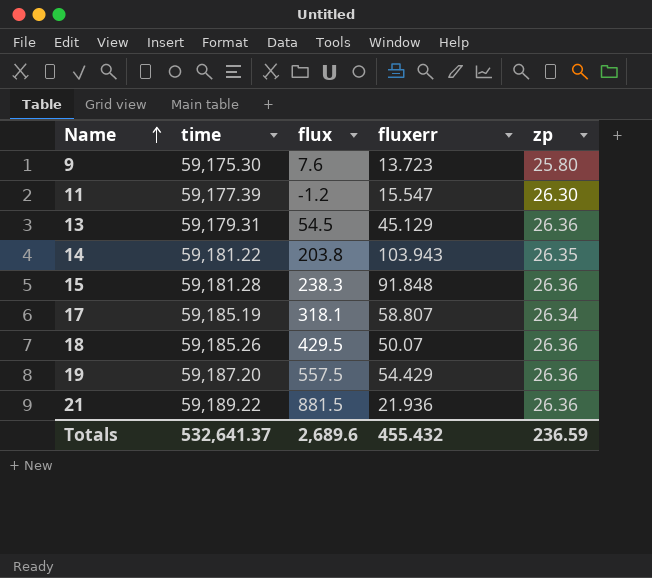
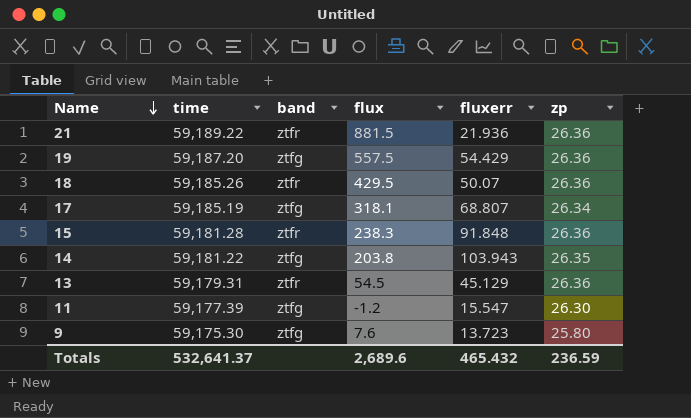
row order: Name ascending -> Name descending
column band | position: none -> 3
17 | fluxerr: 58.807 -> 68.807
Totals | fluxerr: 455.432 -> 465.432

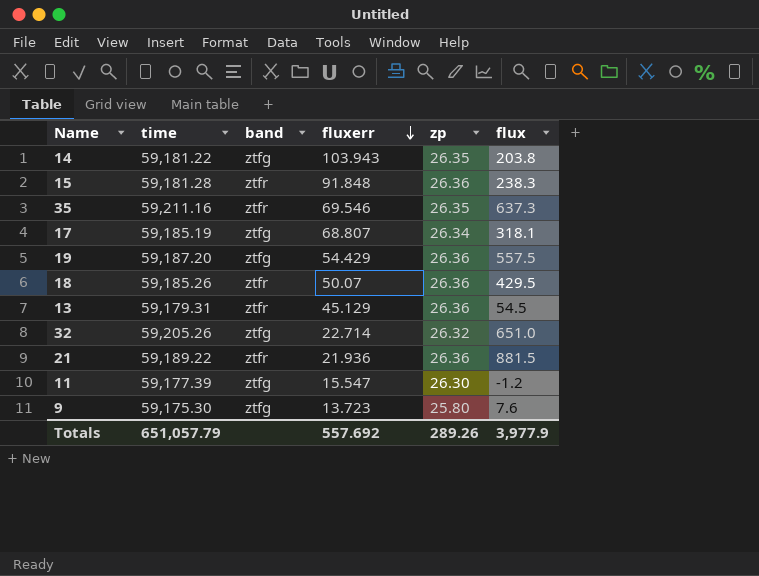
row order: Name descending -> fluxerr descending
column flux | position: 4 -> 6
row 35: none -> 59,211.16 | ztfr | 69.546 | 26.35 | 637.3
row 32: none -> 59,205.26 | ztfg | 22.714 | 26.32 | 651.0
Totals | time: 532,641.37 -> 651,057.79
Totals | fluxerr: 465.432 -> 557.692
Totals | zp: 236.59 -> 289.26
Totals | flux: 2,689.6 -> 3,977.9

